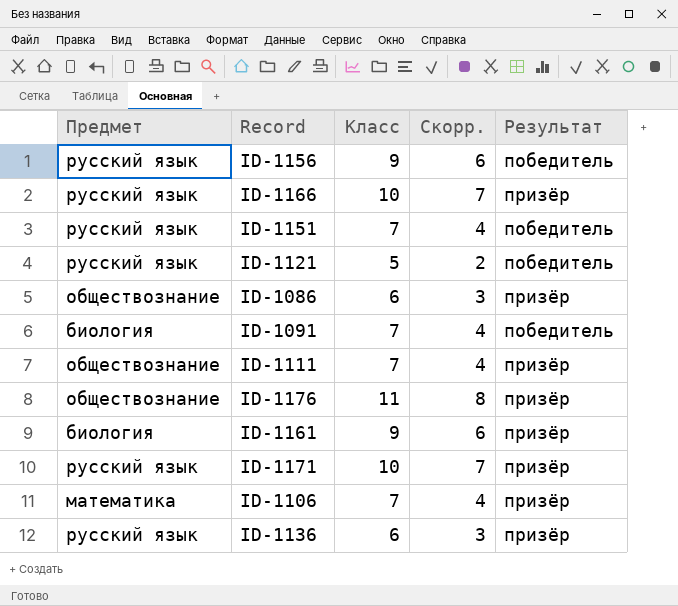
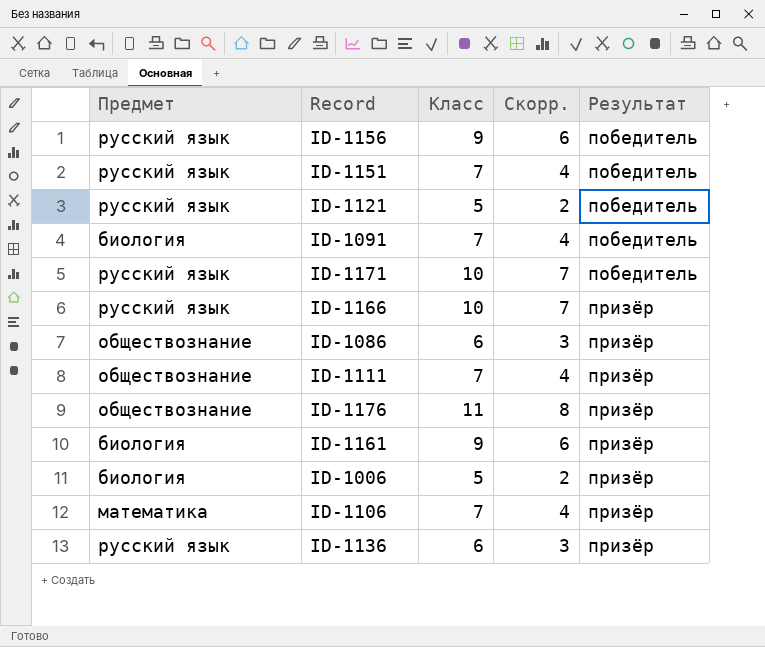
row order: none -> Результат ascending
ID-1171 | Результат: призёр -> победитель
row ID-1006: none -> биология | 5 | 2 | призёр

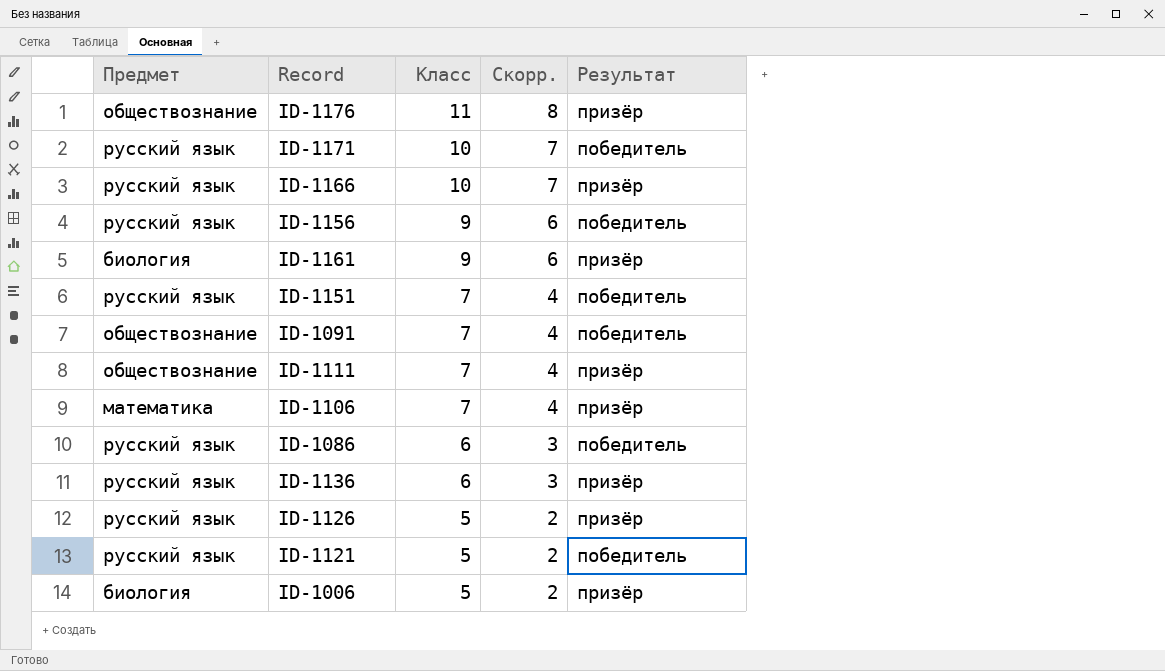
row order: Результат ascending -> Класс descending
ID-1091 | Предмет: биология -> обществознание
ID-1086 | Предмет: обществознание -> русский язык
ID-1086 | Результат: призёр -> победитель
row ID-1126: none -> русский язык | 5 | 2 | призёр

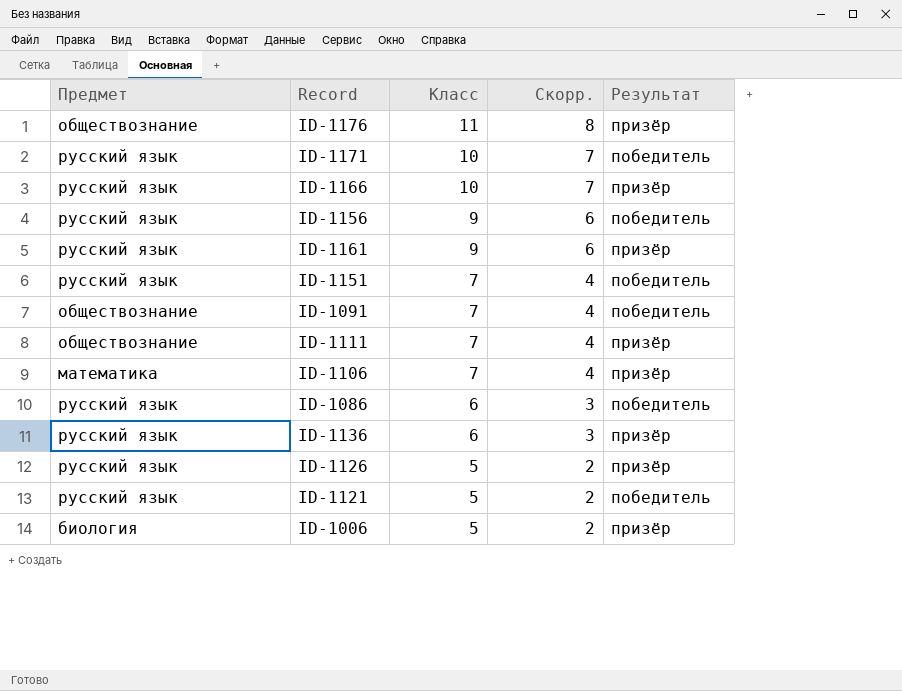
ID-1161 | Предмет: биология -> русский язык

